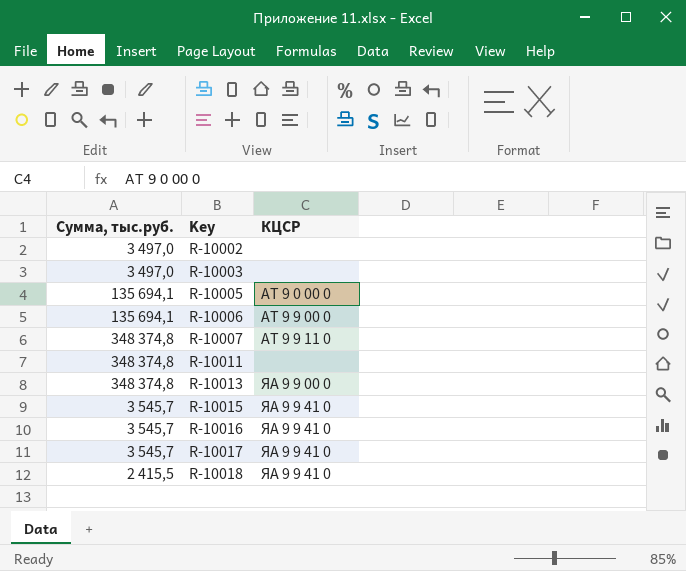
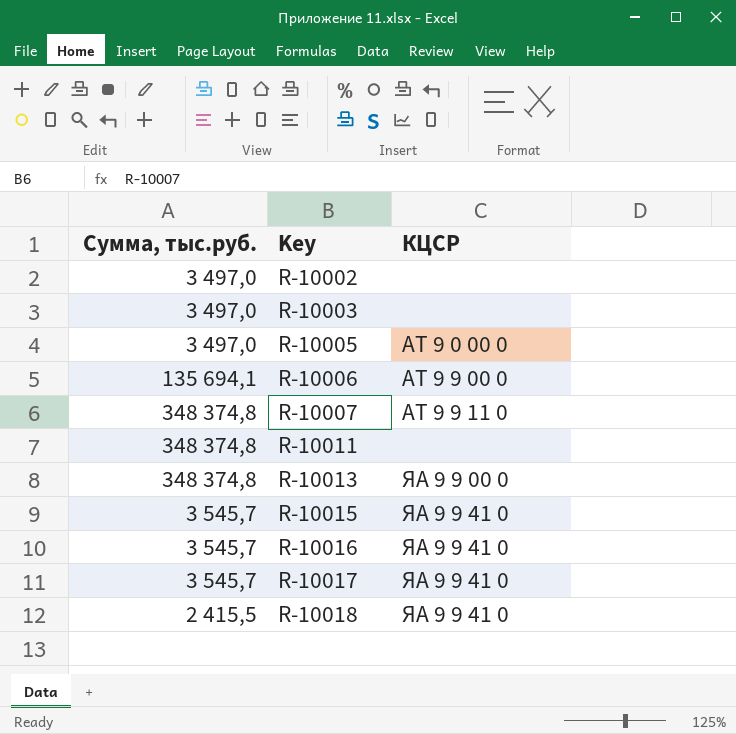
R-10005 | Сумма, тыс.руб.: 135 694,1 -> 3 497,0

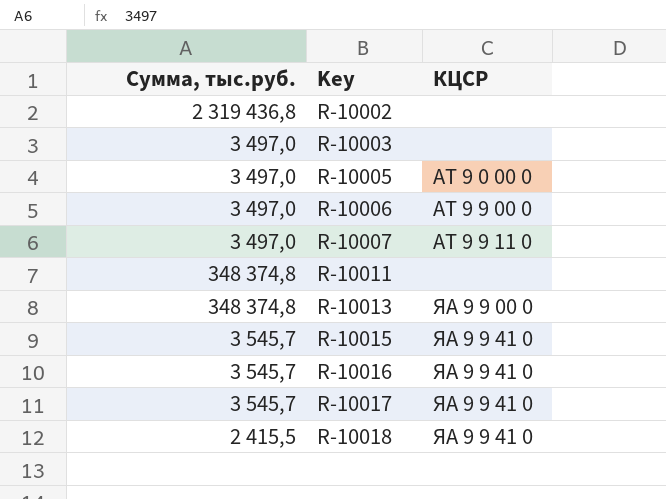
R-10002 | Сумма, тыс.руб.: 3 497,0 -> 2 319 436,8
R-10006 | Сумма, тыс.руб.: 135 694,1 -> 3 497,0
R-10007 | Сумма, тыс.руб.: 348 374,8 -> 3 497,0

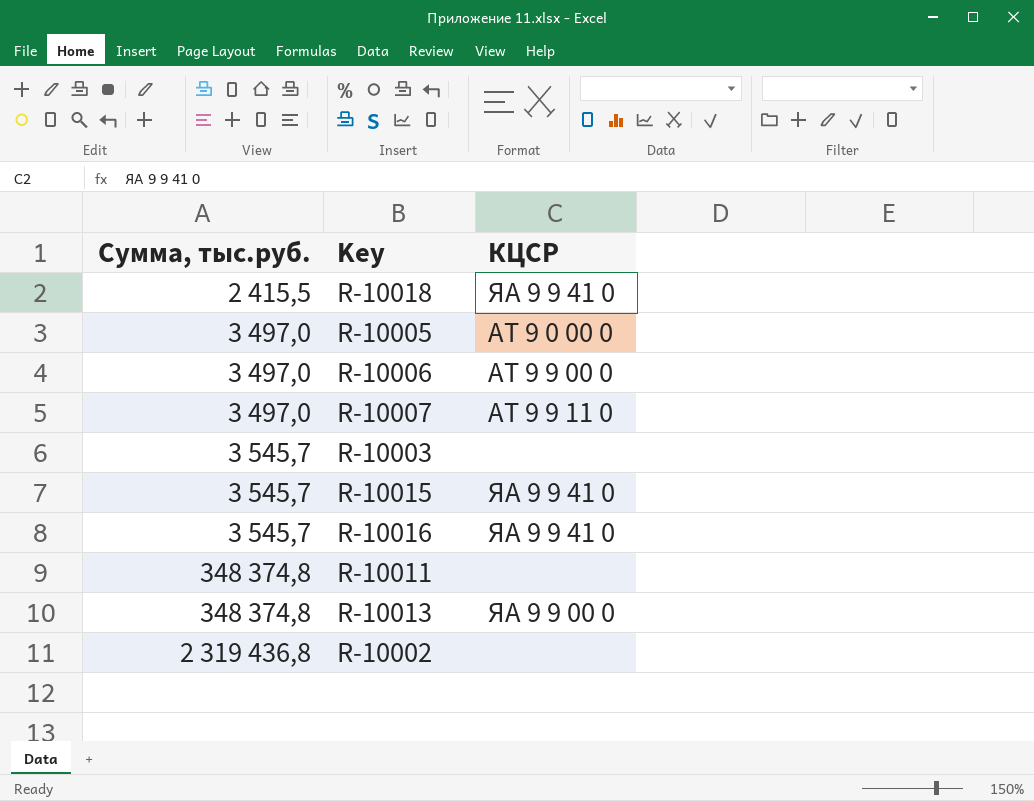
row order: Key ascending -> Сумма, тыс.руб. ascending
row R-10017: 3 545,7 | ЯА 9 9 41 0 -> none
R-10003 | Сумма, тыс.руб.: 3 497,0 -> 3 545,7

